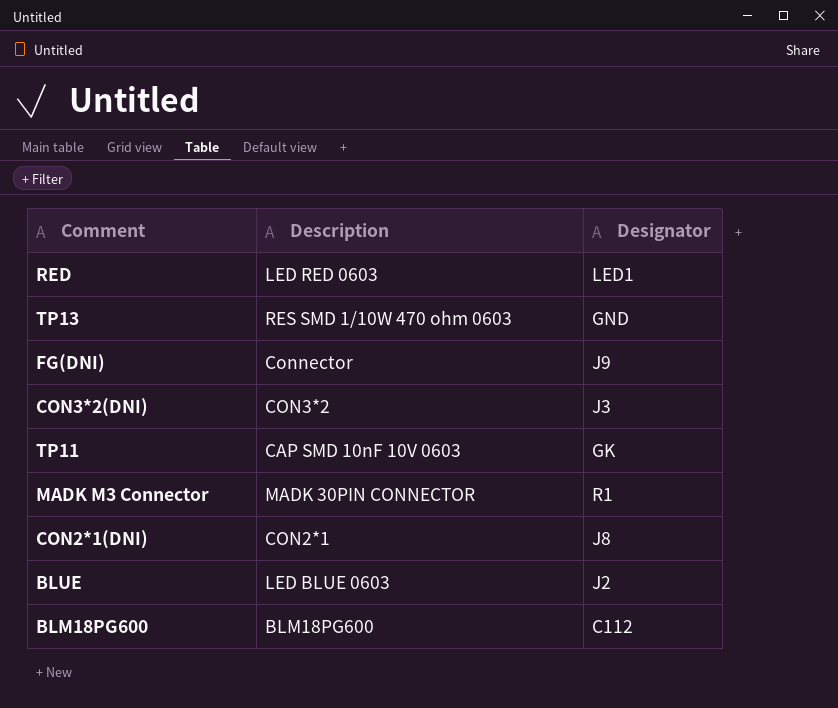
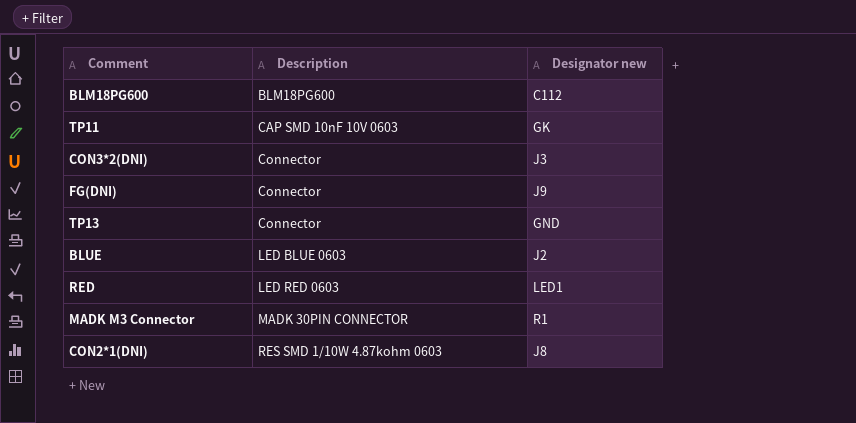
row order: none -> Description ascending
column name: Designator -> Designator new
CON3*2(DNI) | Description: CON3*2 -> Connector
TP13 | Description: RES SMD 1/10W 470 ohm 0603 -> Connector
CON2*1(DNI) | Description: CON2*1 -> RES SMD 1/10W 4.87kohm 0603

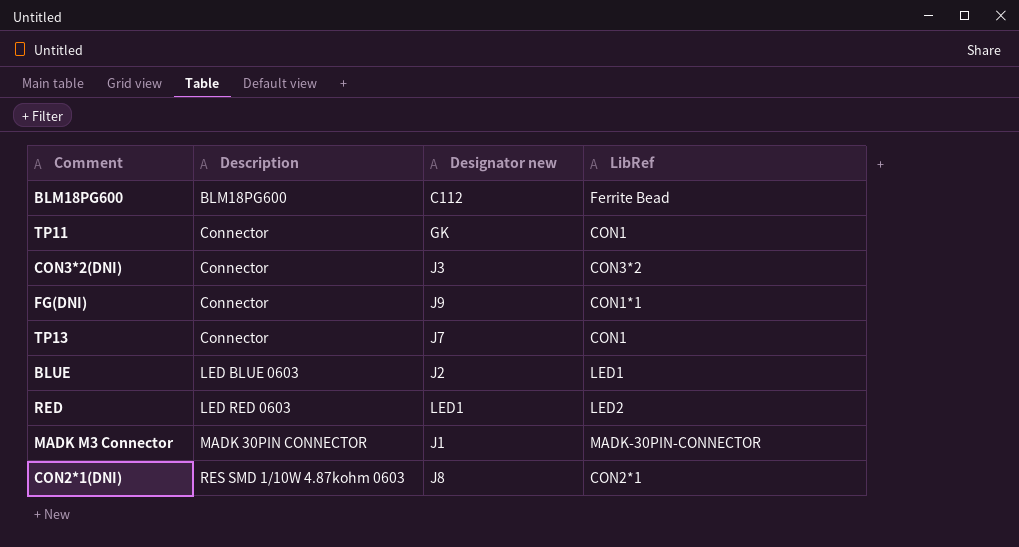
column LibRef | position: none -> 4
TP11 | Description: CAP SMD 10nF 10V 0603 -> Connector
TP13 | Designator new: GND -> J7
MADK M3 Connector | Designator new: R1 -> J1

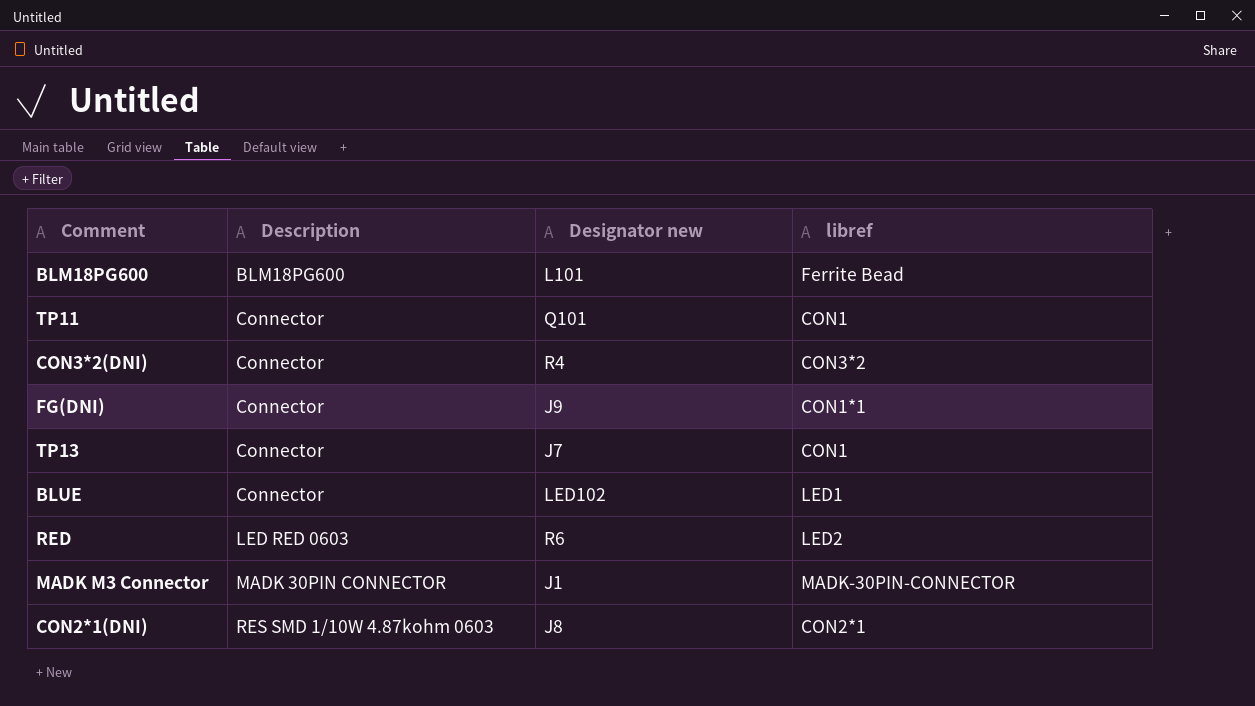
column name: LibRef -> libref
BLM18PG600 | Designator new: C112 -> L101
TP11 | Designator new: GK -> Q101
CON3*2(DNI) | Designator new: J3 -> R4
BLUE | Description: LED BLUE 0603 -> Connector
BLUE | Designator new: J2 -> LED102
RED | Designator new: LED1 -> R6

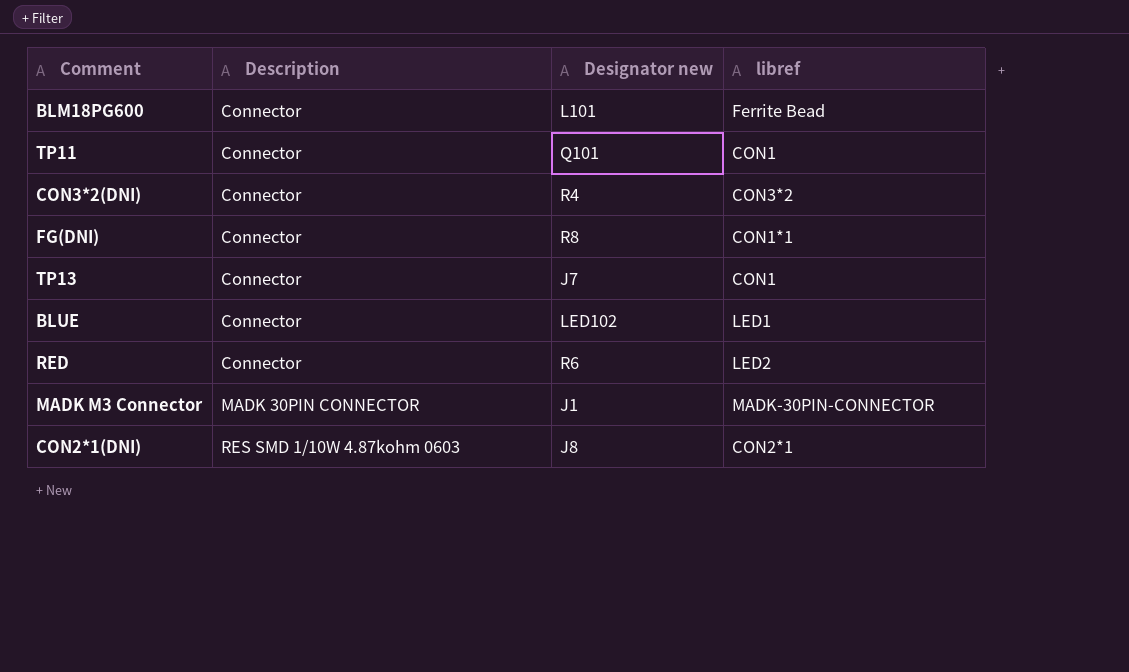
BLM18PG600 | Description: BLM18PG600 -> Connector
FG(DNI) | Designator new: J9 -> R8
RED | Description: LED RED 0603 -> Connector

